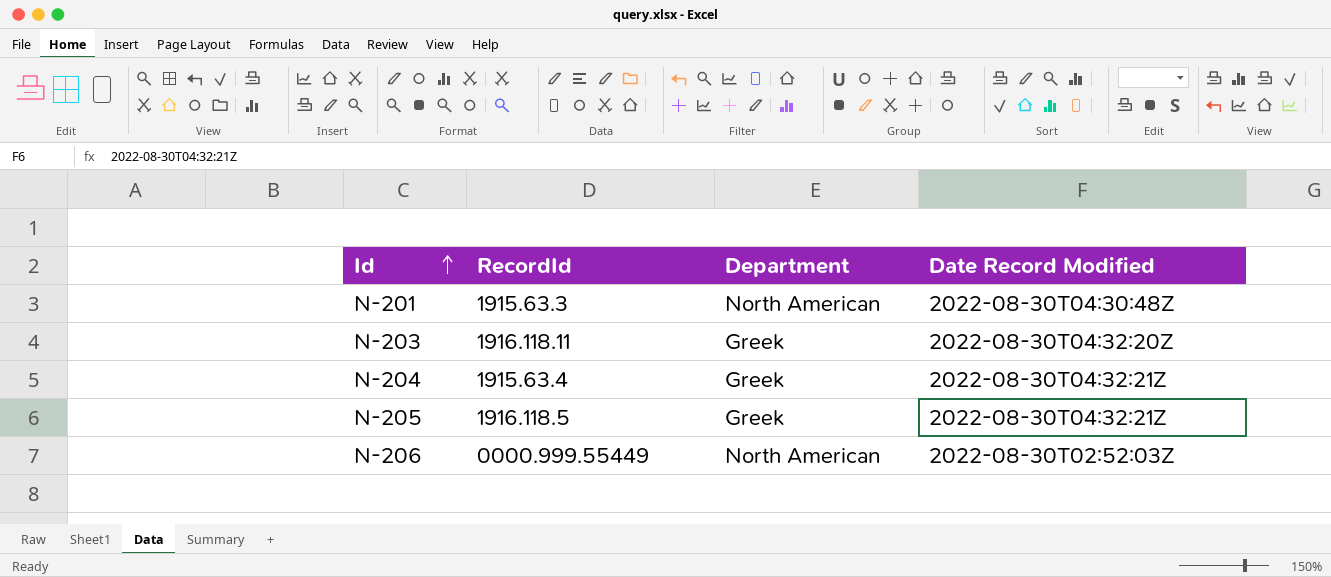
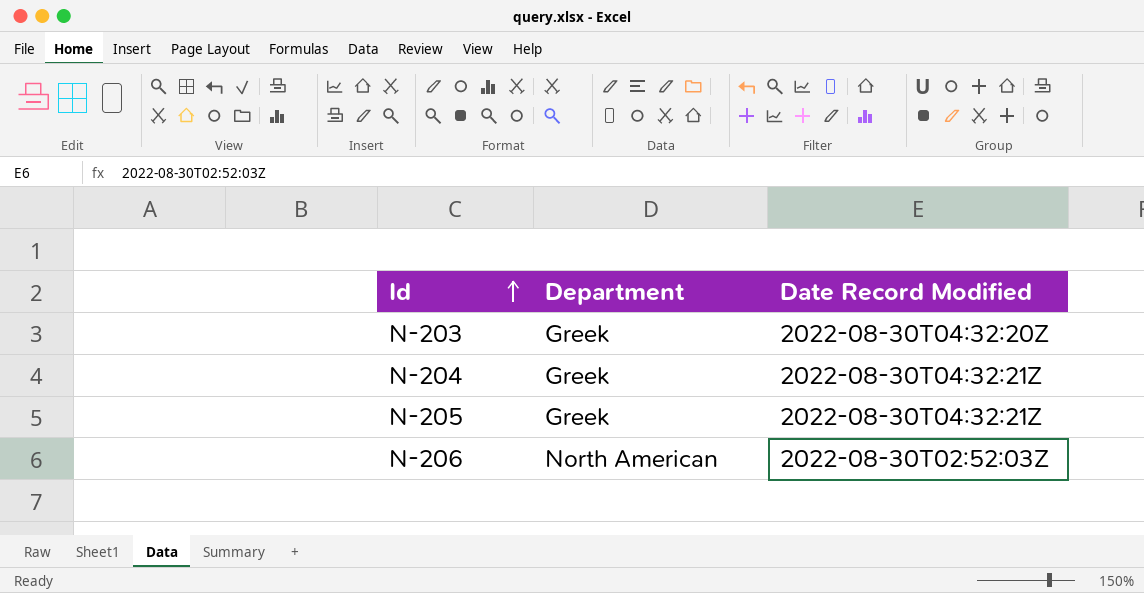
column RecordId | position: 2 -> none
row N-201: 1915.63.3 | North American | 2022-08-30T04:30:48Z -> none

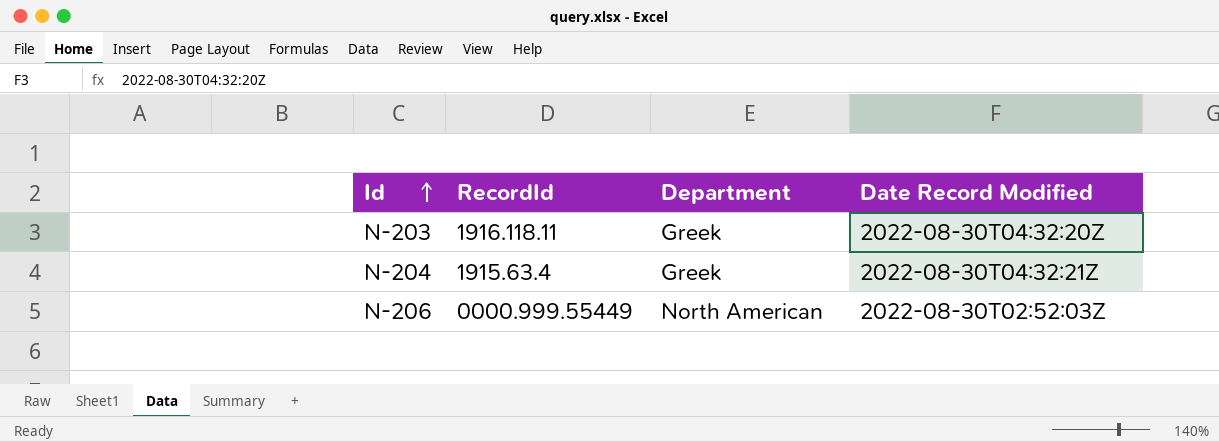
column RecordId | position: none -> 2
row N-205: Greek | 2022-08-30T04:32:21Z -> none

